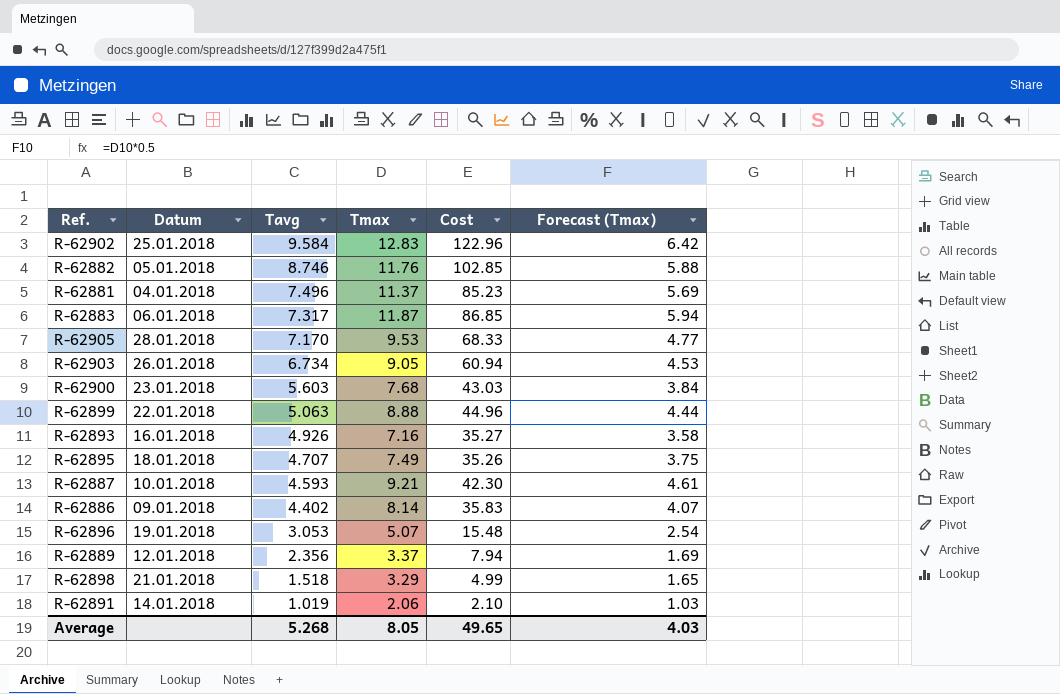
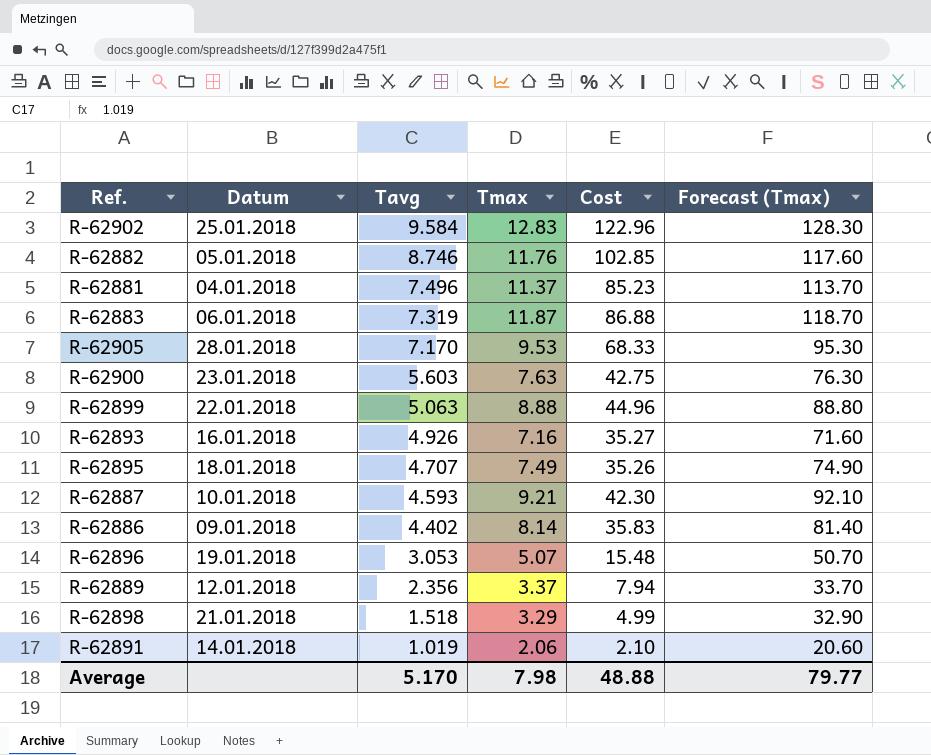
column Forecast (Tmax) | formula: [Tmax] * 0.5 -> [Tmax] * 10
row R-62903: 26.01.2018 | 6.734 | 9.05 | 60.94 | 4.53 -> none
R-62883 | Tavg: 7.317 -> 7.319
R-62883 | Cost: 86.85 -> 86.88
R-62900 | Tmax: 7.68 -> 7.63
R-62900 | Cost: 43.03 -> 42.75
Average | Tavg: 5.268 -> 5.170
Average | Tmax: 8.05 -> 7.98
Average | Cost: 49.65 -> 48.88
Average | Forecast (Tmax): 4.03 -> 79.77

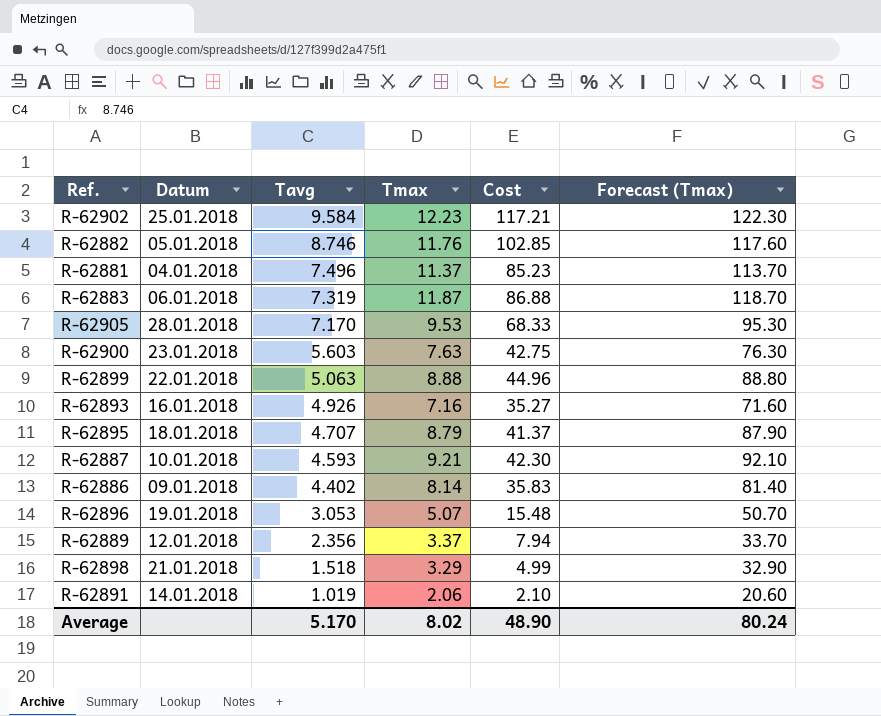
R-62902 | Tmax: 12.83 -> 12.23
R-62902 | Cost: 122.96 -> 117.21
R-62902 | Forecast (Tmax): 128.30 -> 122.30
R-62895 | Tmax: 7.49 -> 8.79
R-62895 | Cost: 35.26 -> 41.37
R-62895 | Forecast (Tmax): 74.90 -> 87.90
Average | Tmax: 7.98 -> 8.02
Average | Cost: 48.88 -> 48.90
Average | Forecast (Tmax): 79.77 -> 80.24

